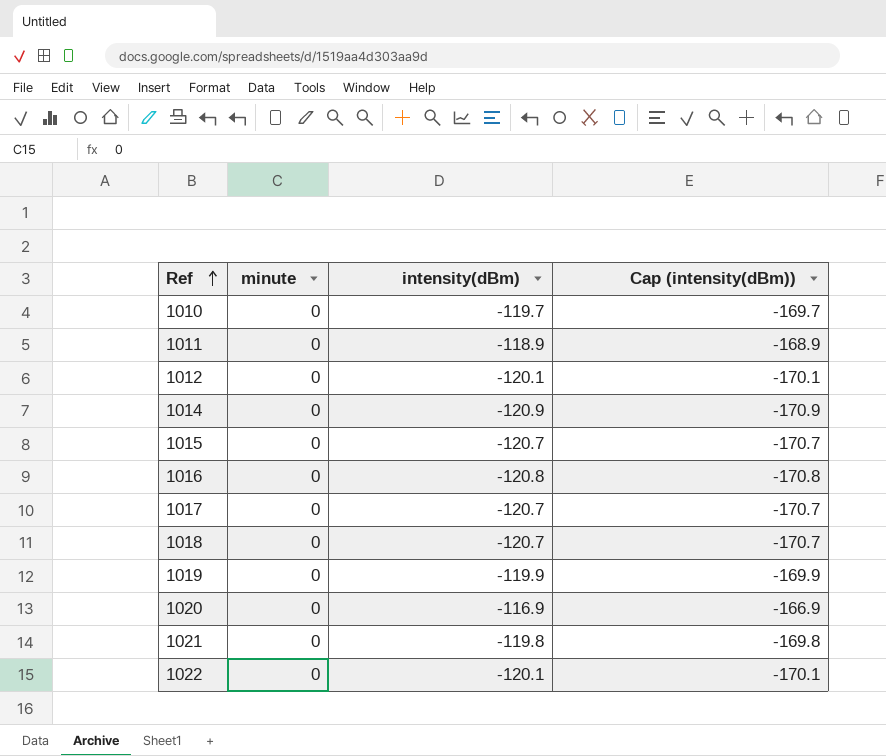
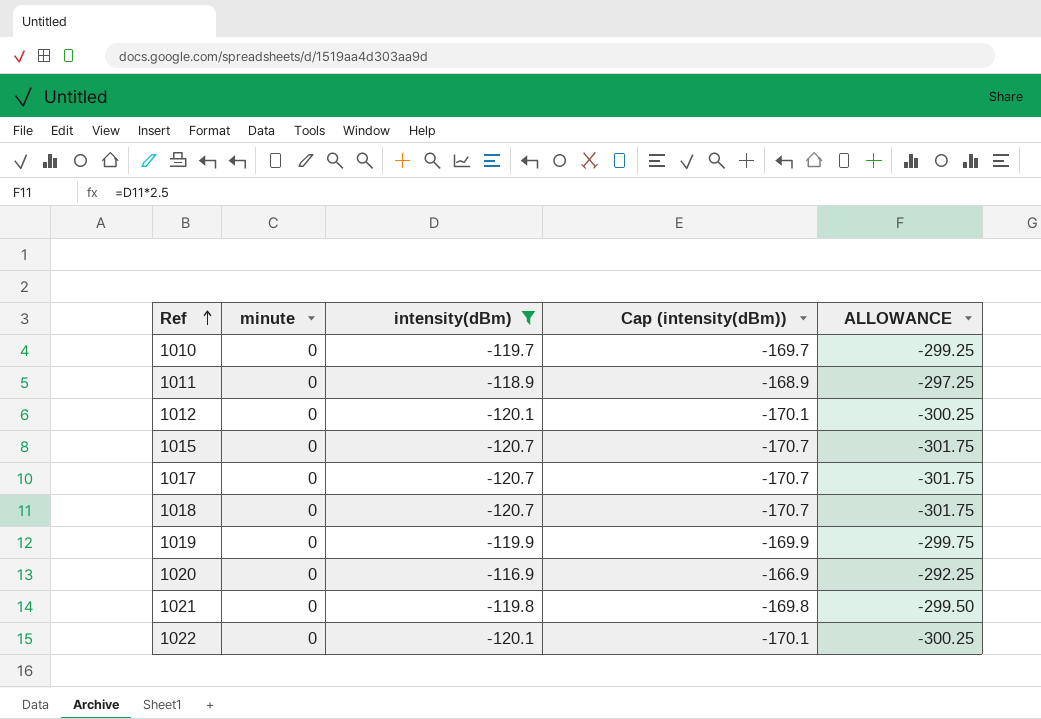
filter: none -> intensity(dBm) >= -120.7
column ALLOWANCE | formula: none -> [intensity(dBm)] * 2.5

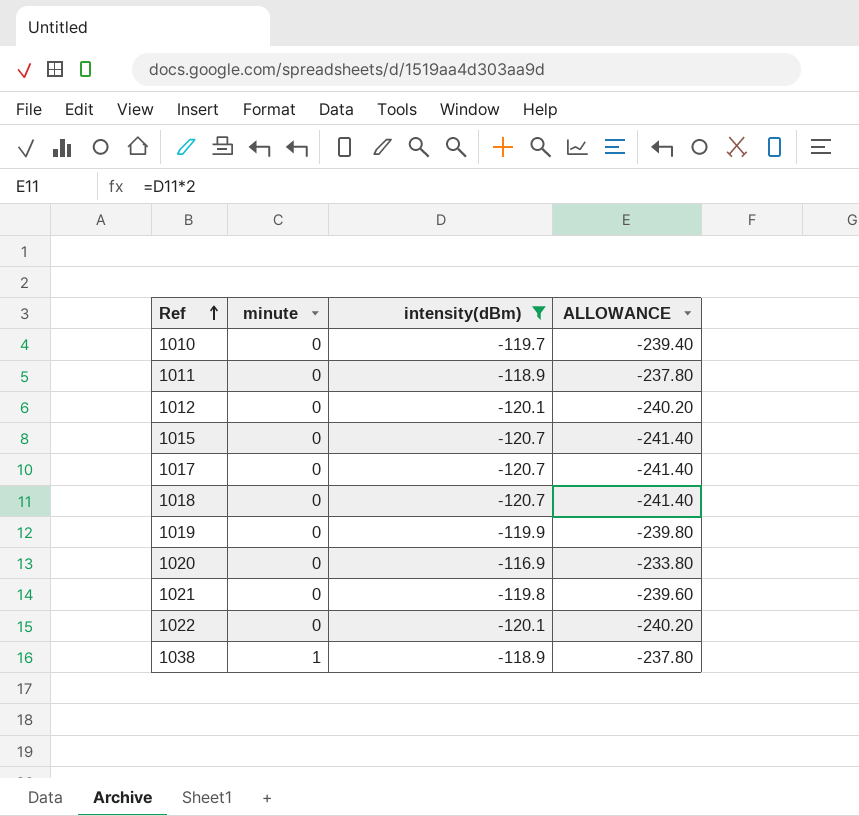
column Cap (intensity(dBm)) | formula: [intensity(dBm)] - 50 -> none
column ALLOWANCE | formula: [intensity(dBm)] * 2.5 -> [intensity(dBm)] * 2
row 1038: none -> 1 | -118.9 | -237.80

